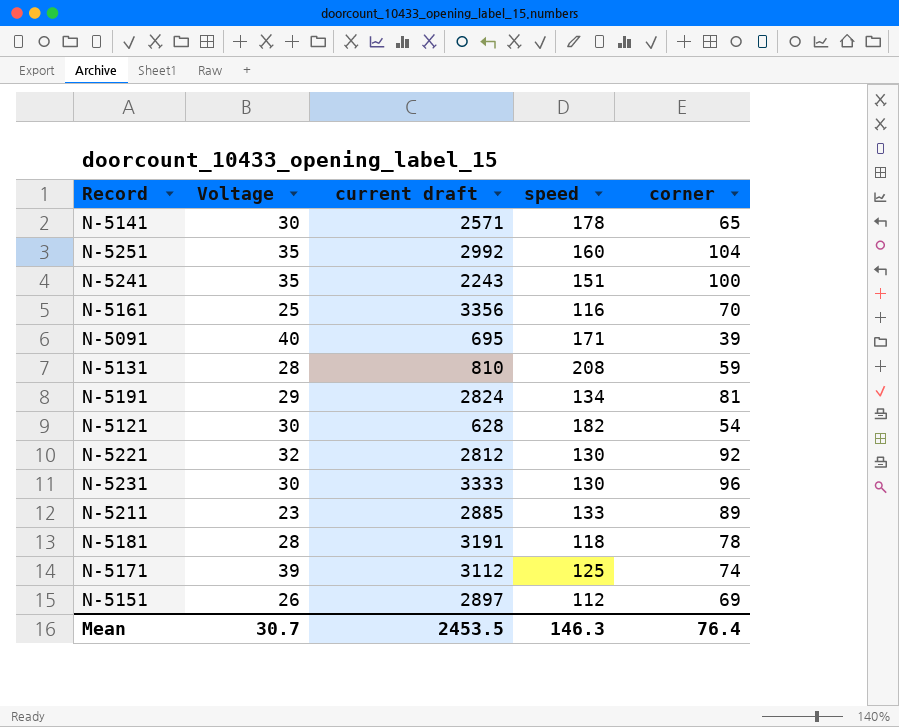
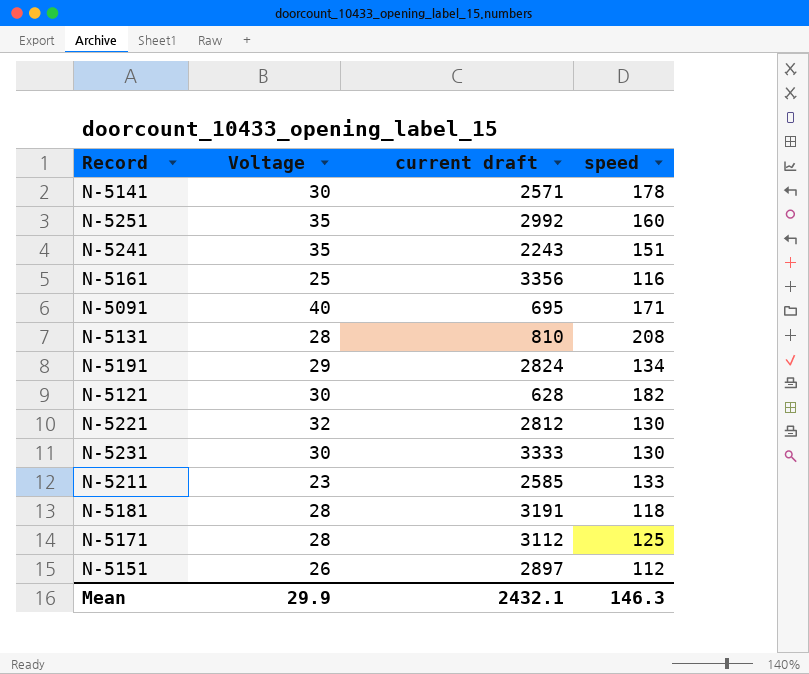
column corner | position: 5 -> none
N-5211 | current draft: 2885 -> 2585
N-5171 | Voltage: 39 -> 28
Mean | Voltage: 30.7 -> 29.9
Mean | current draft: 2453.5 -> 2432.1

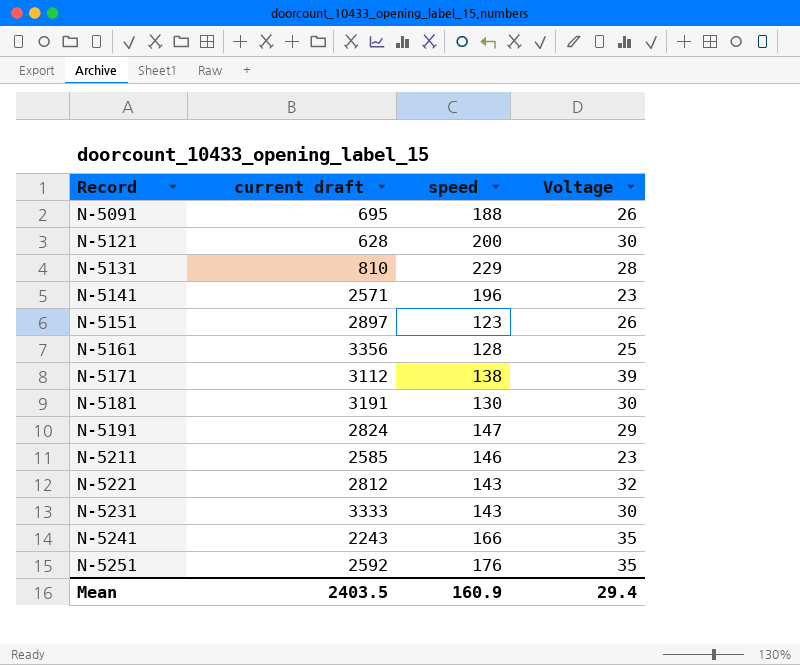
row order: none -> Record ascending
column Voltage | position: 2 -> 4
N-5091 | speed: 171 -> 188
N-5091 | Voltage: 40 -> 26
N-5121 | speed: 182 -> 200
N-5131 | speed: 208 -> 229
N-5141 | speed: 178 -> 196
N-5141 | Voltage: 30 -> 23
N-5151 | speed: 112 -> 123
N-5161 | speed: 116 -> 128
N-5171 | speed: 125 -> 138
N-5171 | Voltage: 28 -> 39
N-5181 | speed: 118 -> 130
N-5181 | Voltage: 28 -> 30
N-5191 | speed: 134 -> 147
N-5211 | speed: 133 -> 146
N-5221 | speed: 130 -> 143
N-5231 | speed: 130 -> 143
N-5241 | speed: 151 -> 166
N-5251 | current draft: 2992 -> 2592
N-5251 | speed: 160 -> 176
Mean | current draft: 2432.1 -> 2403.5
Mean | speed: 146.3 -> 160.9
Mean | Voltage: 29.9 -> 29.4

